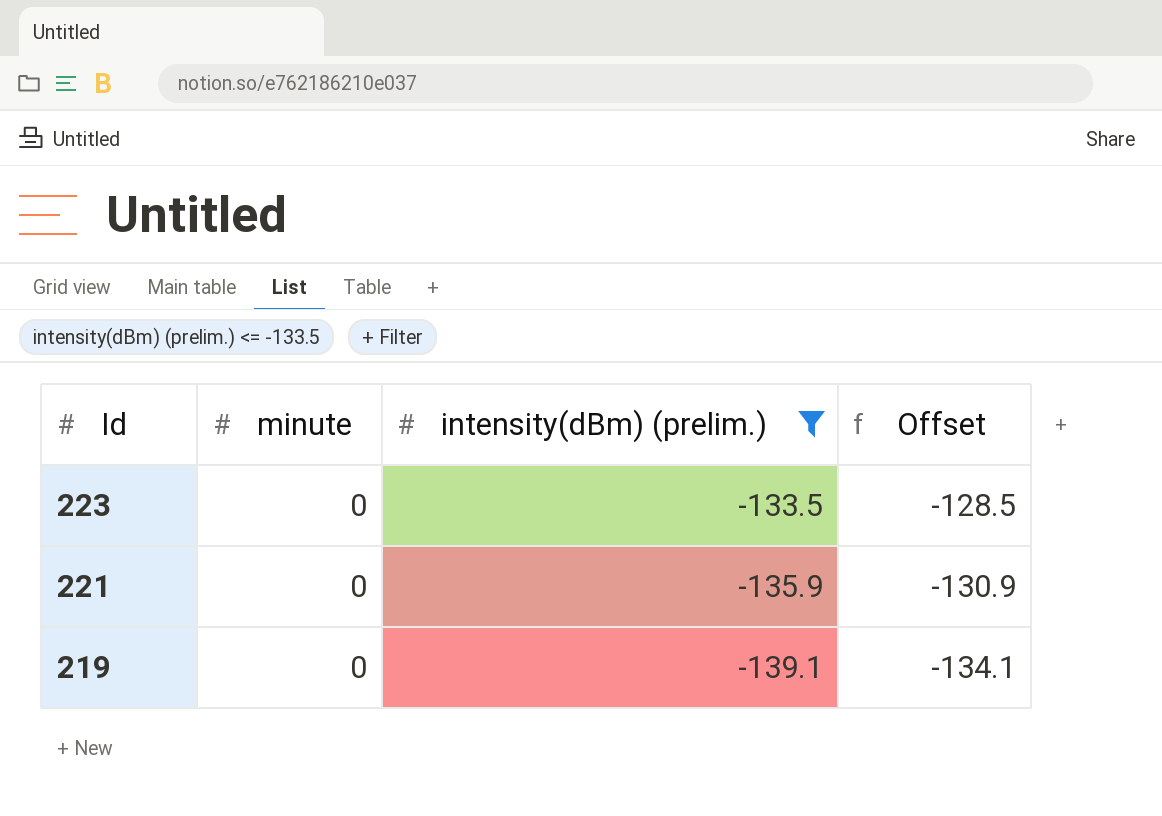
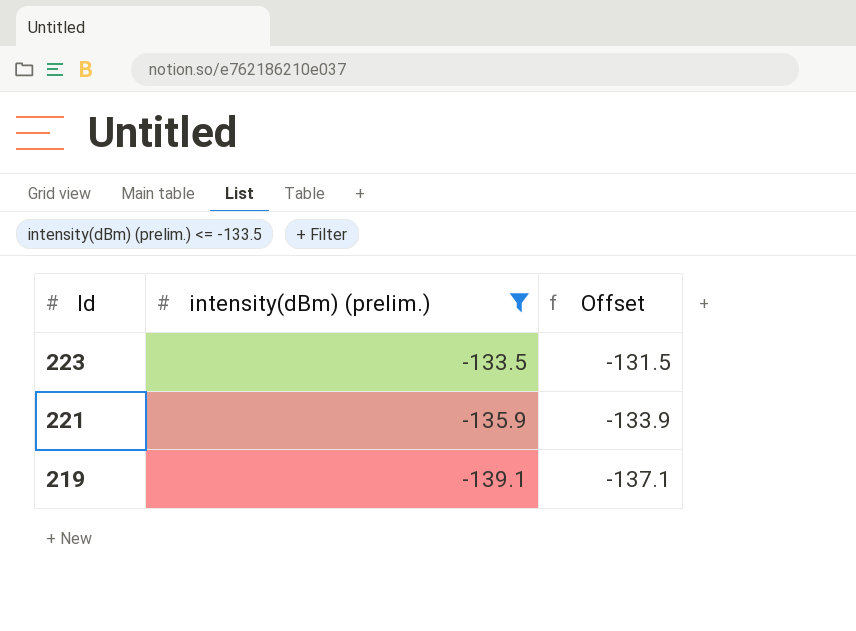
column minute | position: 2 -> none
column Offset | formula: [intensity(dBm) (prelim.)] + 5 -> [intensity(dBm) (prelim.)] + 2

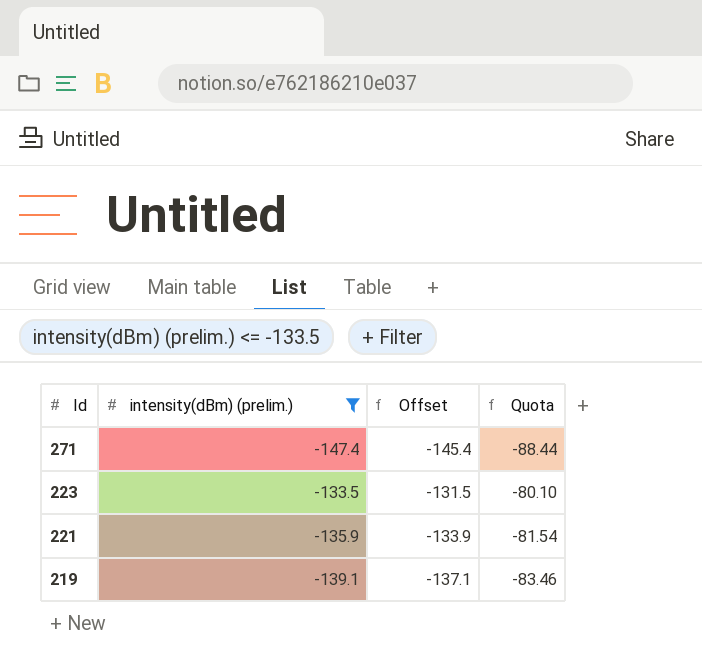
column Quota | formula: none -> [intensity(dBm) (prelim.)] * 0.6
row 271: none -> -147.4 | -145.4 | -88.44

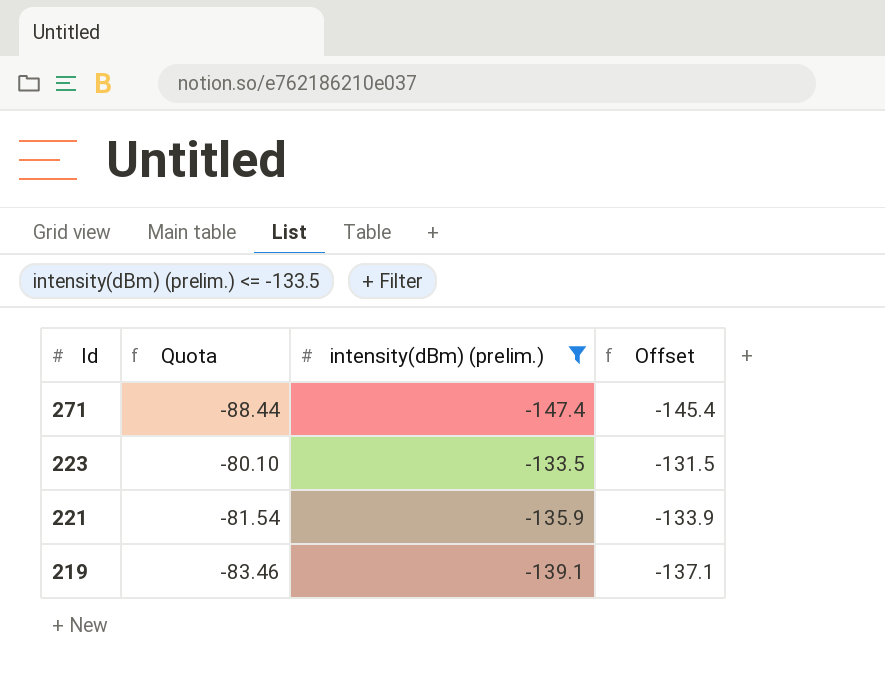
column Quota | position: 4 -> 2

